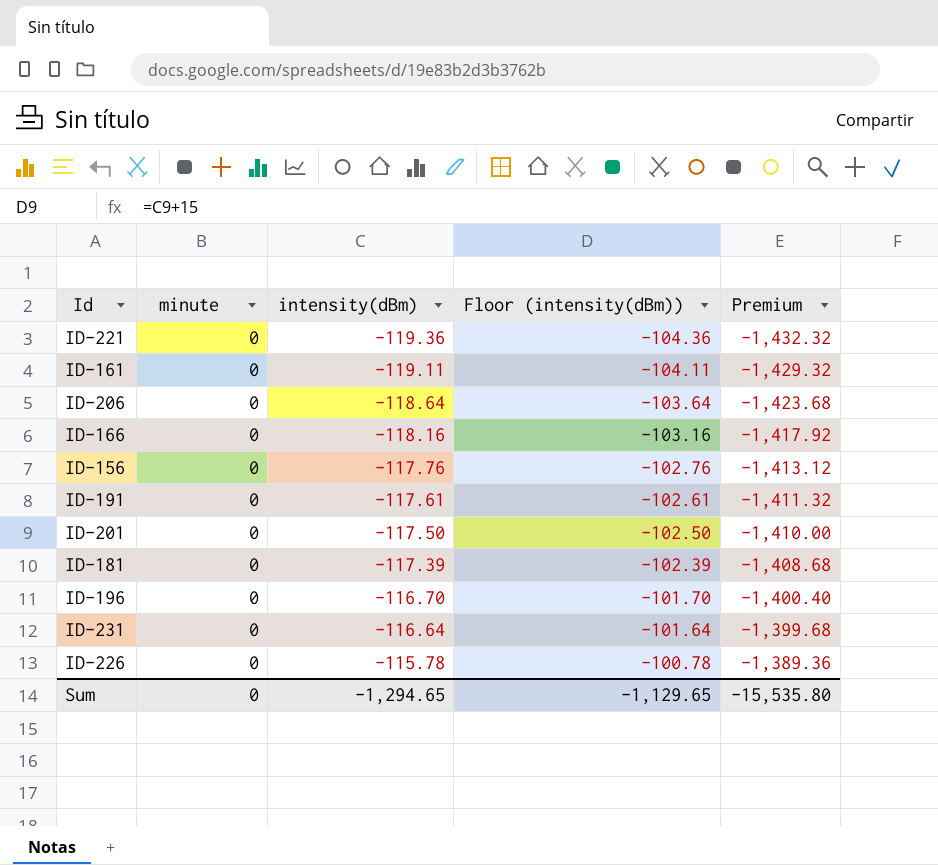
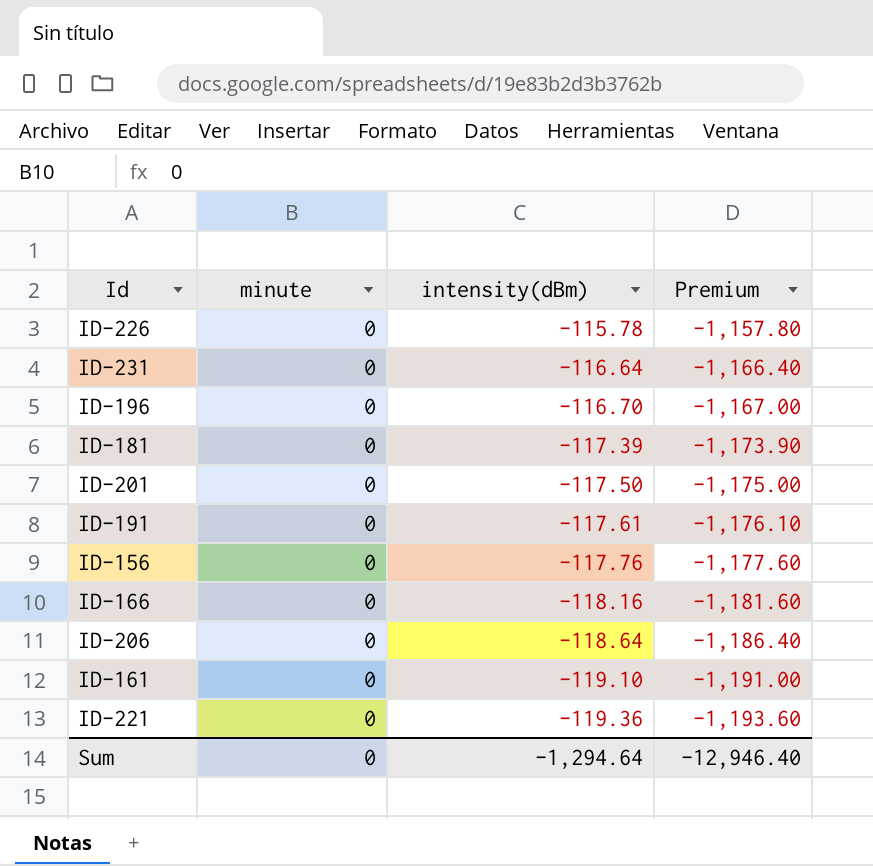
row order: intensity(dBm) ascending -> intensity(dBm) descending
column Floor (intensity(dBm)) | formula: [intensity(dBm)] + 15 -> none
column Premium | formula: [intensity(dBm)] * 12 -> [intensity(dBm)] * 10
ID-161 | intensity(dBm): -119.11 -> -119.10
Sum | intensity(dBm): -1,294.65 -> -1,294.64
Sum | Premium: -15,535.80 -> -12,946.40

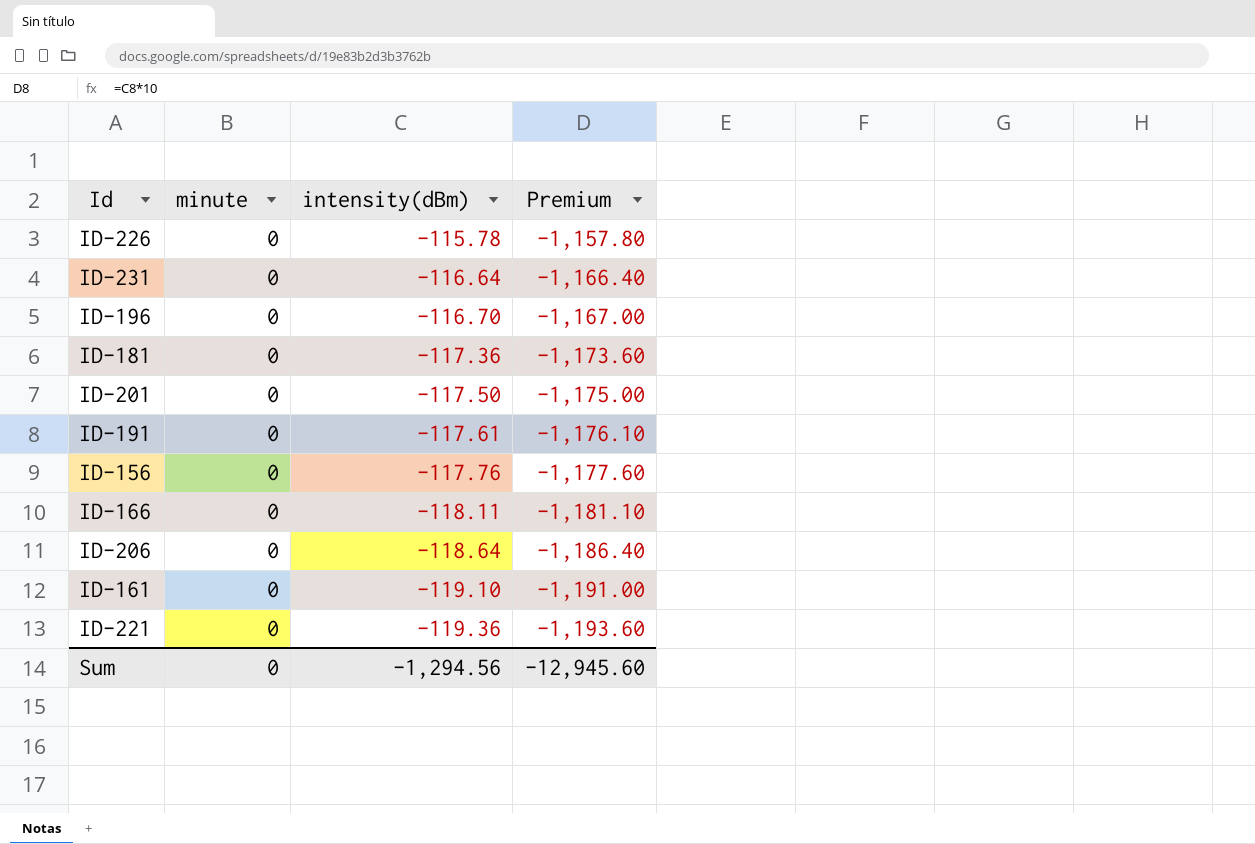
ID-181 | intensity(dBm): -117.39 -> -117.36
ID-181 | Premium: -1,173.90 -> -1,173.60
ID-166 | intensity(dBm): -118.16 -> -118.11
ID-166 | Premium: -1,181.60 -> -1,181.10
Sum | intensity(dBm): -1,294.64 -> -1,294.56
Sum | Premium: -12,946.40 -> -12,945.60

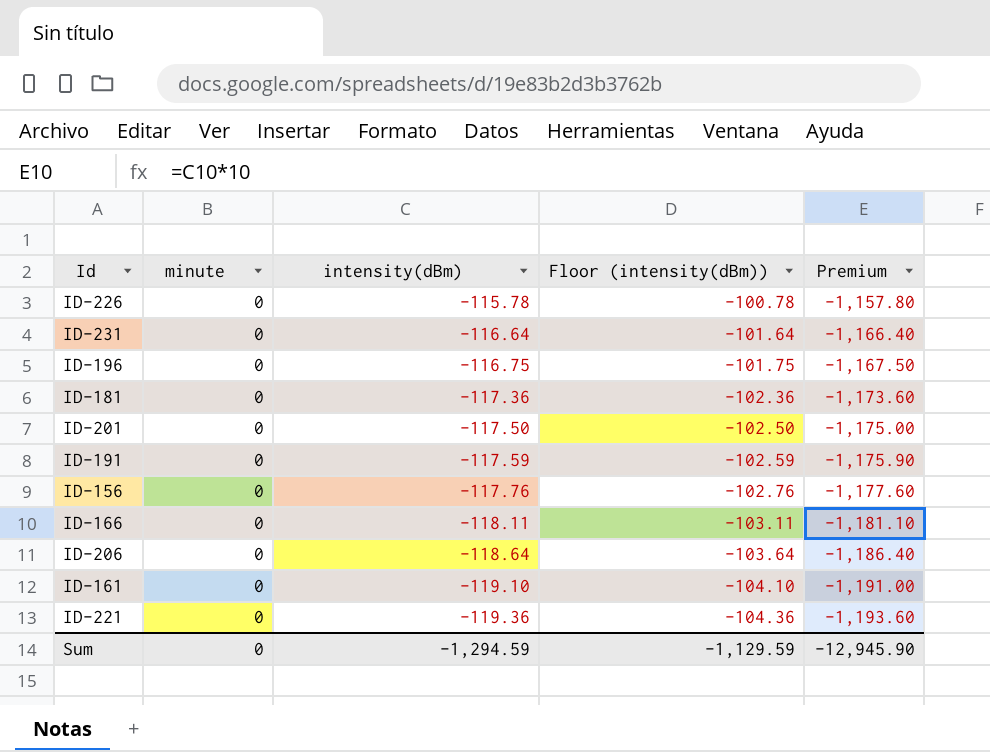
column Floor (intensity(dBm)) | formula: none -> [intensity(dBm)] + 15
ID-196 | intensity(dBm): -116.70 -> -116.75
ID-196 | Premium: -1,167.00 -> -1,167.50
ID-191 | intensity(dBm): -117.61 -> -117.59
ID-191 | Premium: -1,176.10 -> -1,175.90
Sum | intensity(dBm): -1,294.56 -> -1,294.59
Sum | Premium: -12,945.60 -> -12,945.90

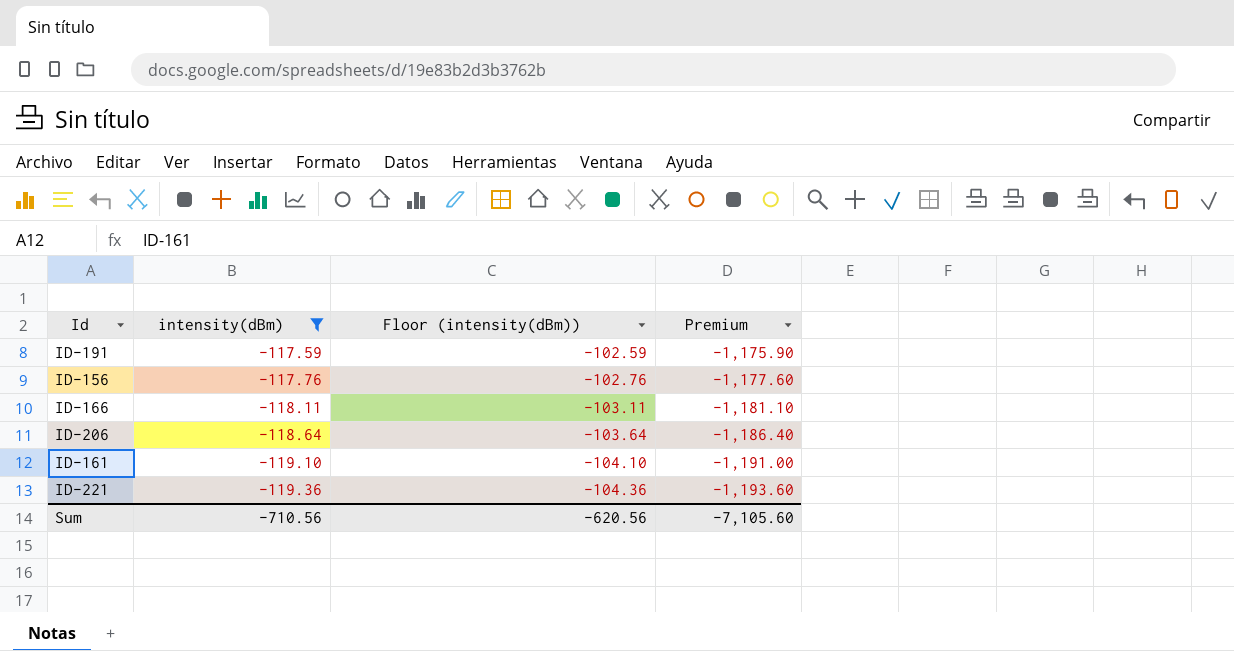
filter: none -> intensity(dBm) <= -117.59
column minute | position: 2 -> none
Sum | intensity(dBm): -1,294.59 -> -710.56
Sum | Floor (intensity(dBm)): -1,129.59 -> -620.56
Sum | Premium: -12,945.90 -> -7,105.60

